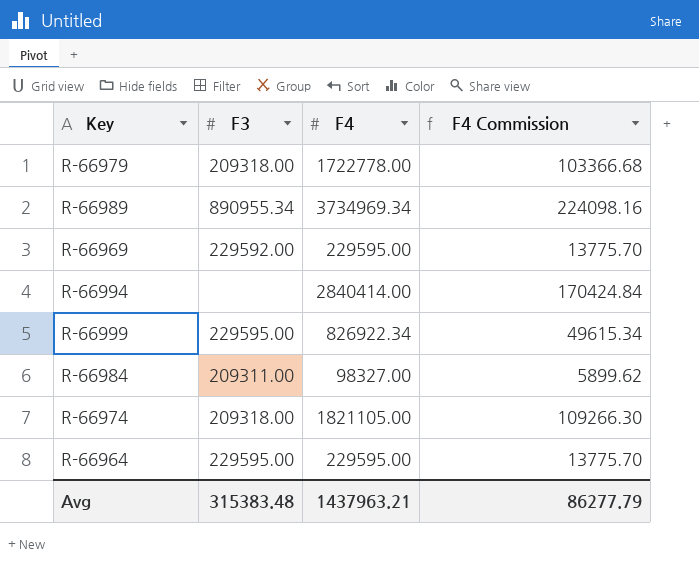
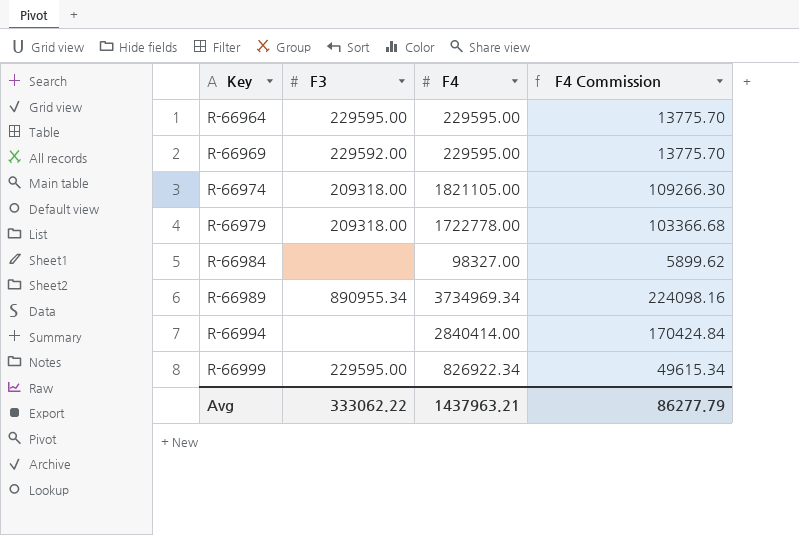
row order: none -> Key ascending
R-66984 | F3: 209311.00 -> none
Avg | F3: 315383.48 -> 333062.22

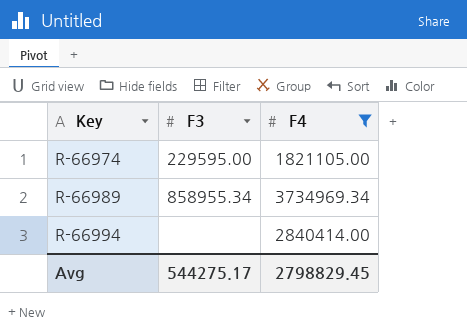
filter: none -> F4 >= 1821105.00
column F4 Commission | formula: [F4] * 0.06 -> none
R-66974 | F3: 209318.00 -> 229595.00
R-66989 | F3: 890955.34 -> 858955.34
Avg | F3: 333062.22 -> 544275.17
Avg | F4: 1437963.21 -> 2798829.45

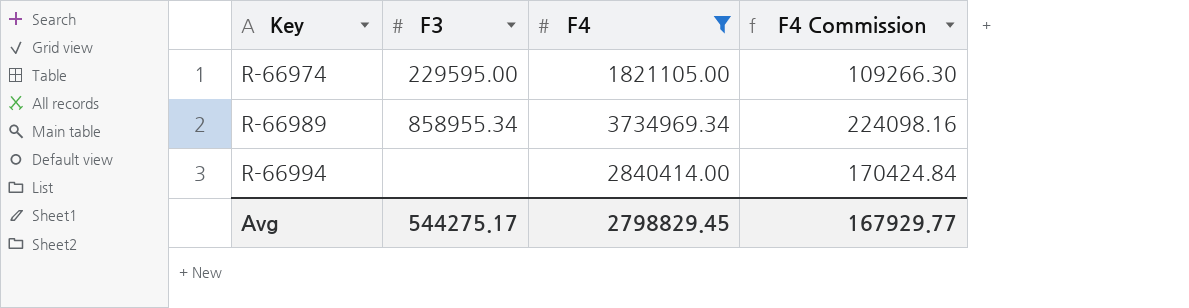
column F4 Commission | formula: none -> [F4] * 0.06

